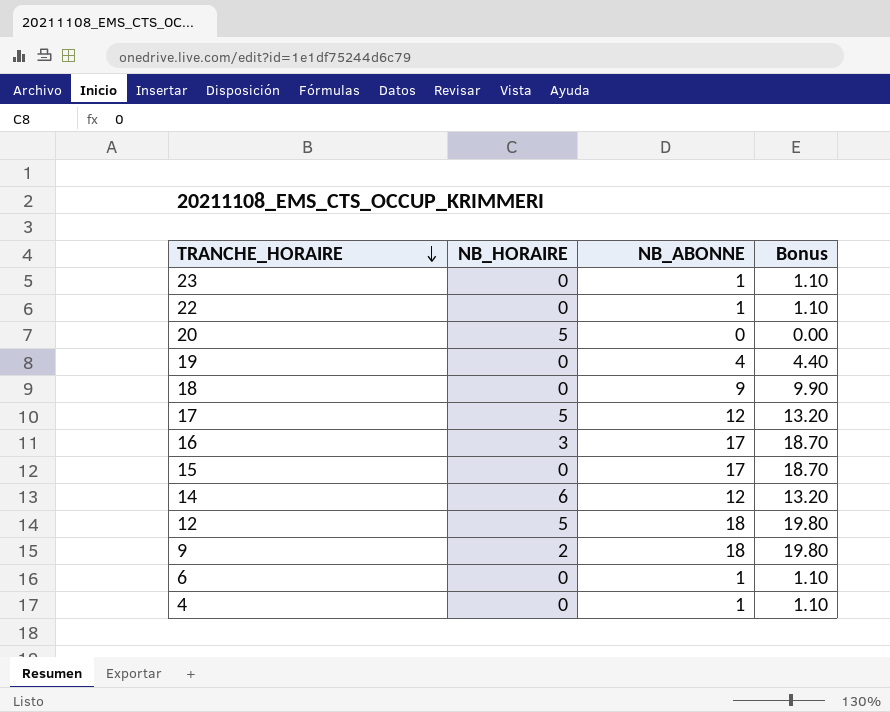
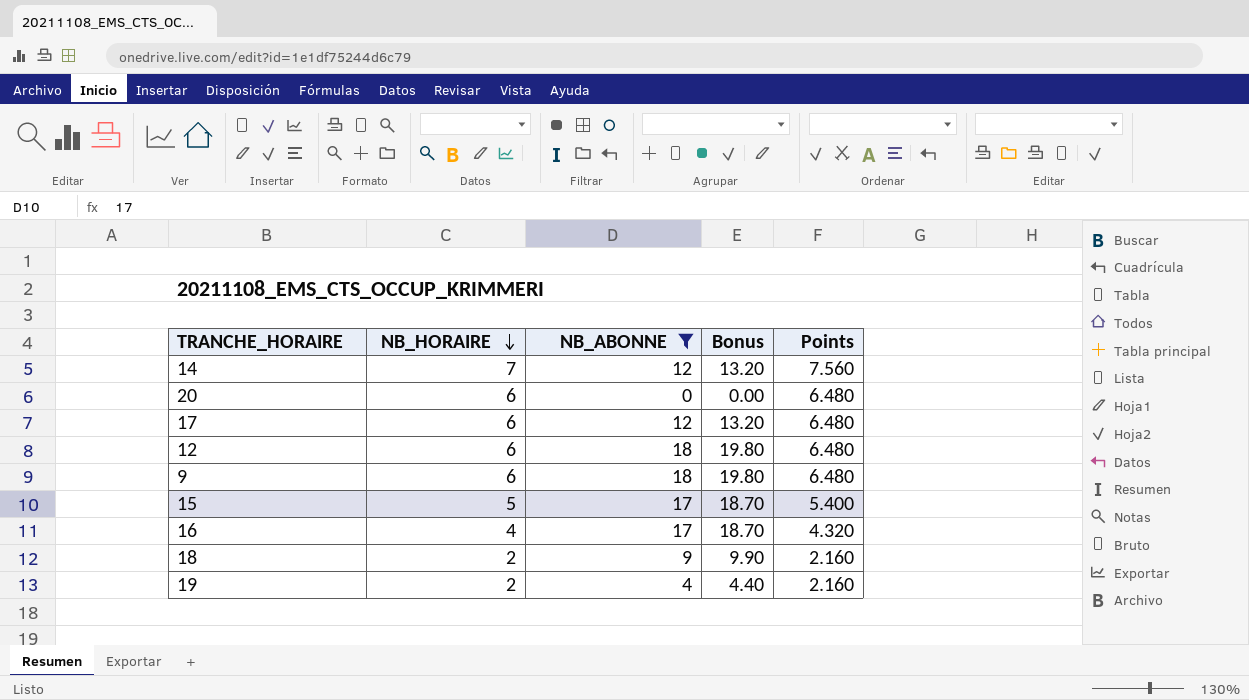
filter: none -> NB_ABONNE != 1
row order: TRANCHE_HORAIRE descending -> NB_HORAIRE descending
column Points | formula: none -> [NB_HORAIRE] * 1.08
14 | NB_HORAIRE: 6 -> 7
20 | NB_HORAIRE: 5 -> 6
17 | NB_HORAIRE: 5 -> 6
12 | NB_HORAIRE: 5 -> 6
9 | NB_HORAIRE: 2 -> 6
15 | NB_HORAIRE: 0 -> 5
16 | NB_HORAIRE: 3 -> 4
18 | NB_HORAIRE: 0 -> 2
19 | NB_HORAIRE: 0 -> 2

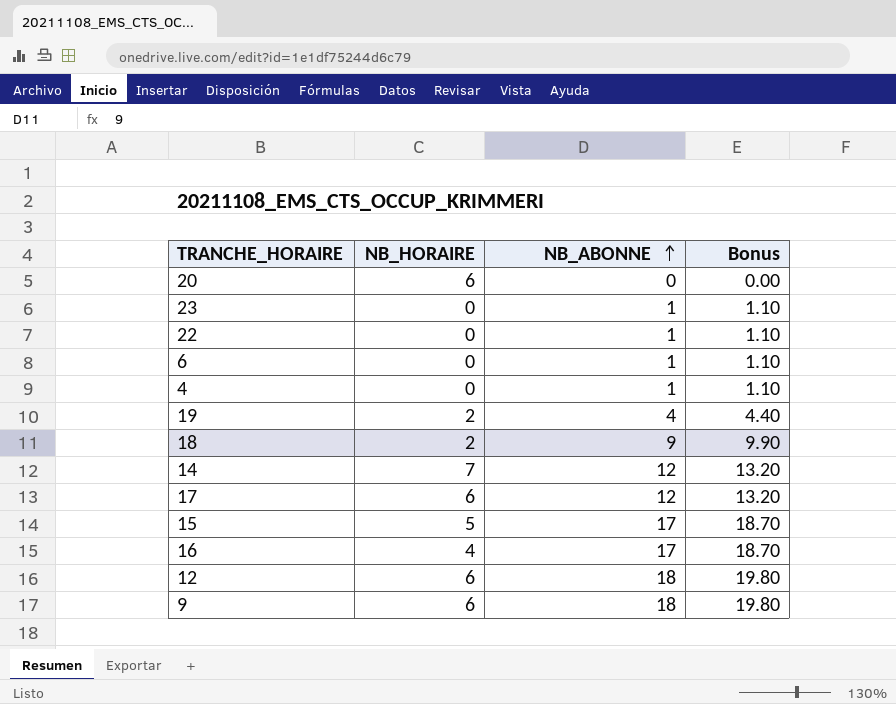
filter: NB_ABONNE != 1 -> none
row order: NB_HORAIRE descending -> NB_ABONNE ascending
column Points | formula: [NB_HORAIRE] * 1.08 -> none

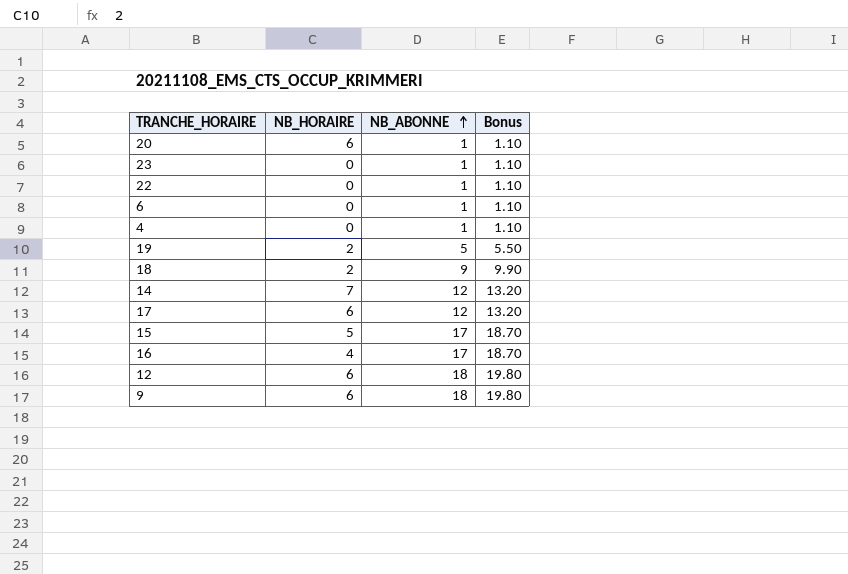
20 | NB_ABONNE: 0 -> 1
20 | Bonus: 0.00 -> 1.10
19 | NB_ABONNE: 4 -> 5
19 | Bonus: 4.40 -> 5.50

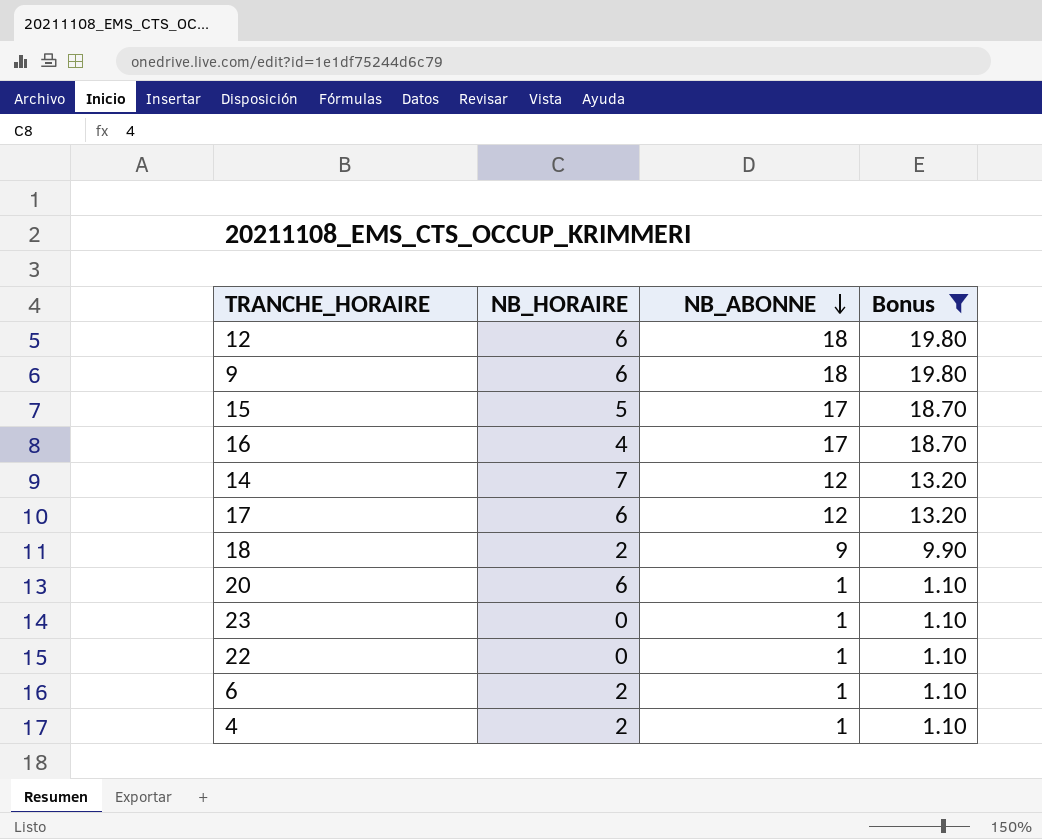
filter: none -> Bonus != 5.50
row order: NB_ABONNE ascending -> NB_ABONNE descending
6 | NB_HORAIRE: 0 -> 2
4 | NB_HORAIRE: 0 -> 2

